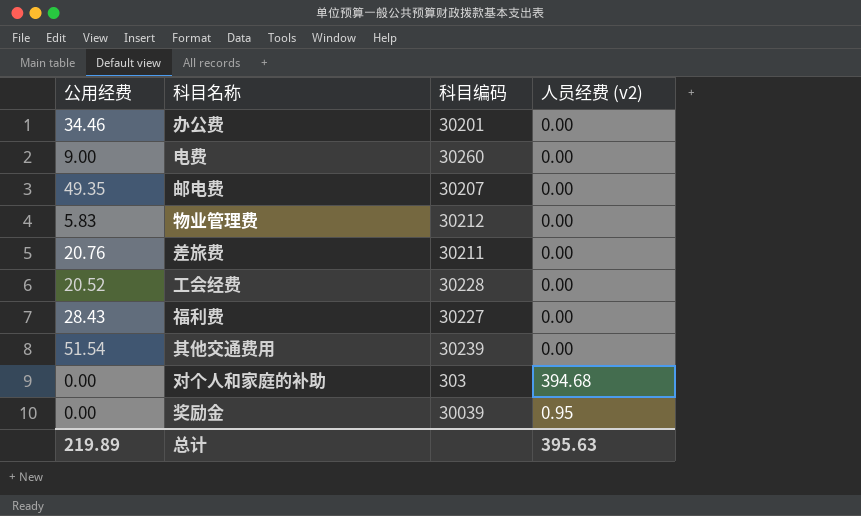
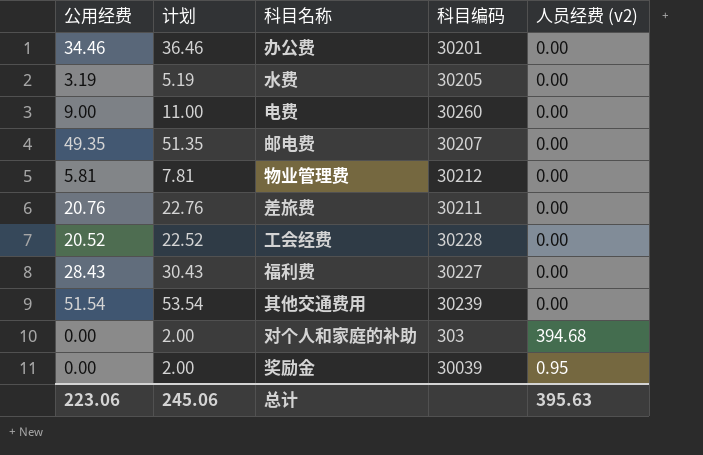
column 计划 | formula: none -> [公用经费] + 2
row 水费: none -> 3.19 | 5.19 | 30205 | 0.00
物业管理费 | 公用经费: 5.83 -> 5.81
总计 | 公用经费: 219.89 -> 223.06

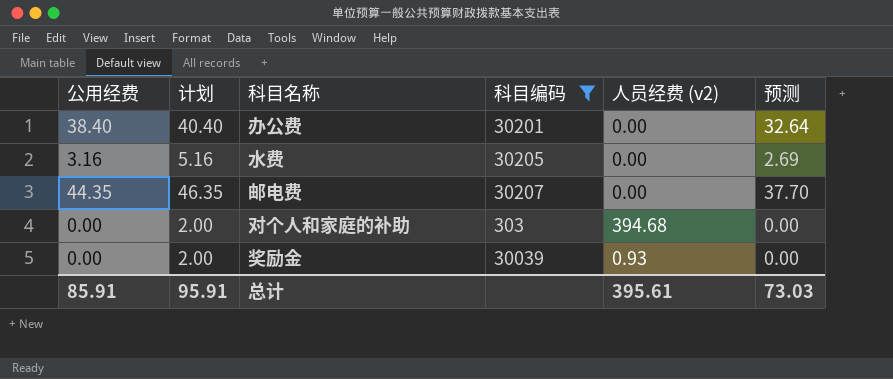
filter: none -> 科目编码 <= 30207
column 预测 | formula: none -> [公用经费] * 0.85
办公费 | 公用经费: 34.46 -> 38.40
办公费 | 计划: 36.46 -> 40.40
水费 | 公用经费: 3.19 -> 3.16
水费 | 计划: 5.19 -> 5.16
邮电费 | 公用经费: 49.35 -> 44.35
邮电费 | 计划: 51.35 -> 46.35
奖励金 | 人员经费 (v2): 0.95 -> 0.93
总计 | 公用经费: 223.06 -> 85.91
总计 | 计划: 245.06 -> 95.91
总计 | 人员经费 (v2): 395.63 -> 395.61

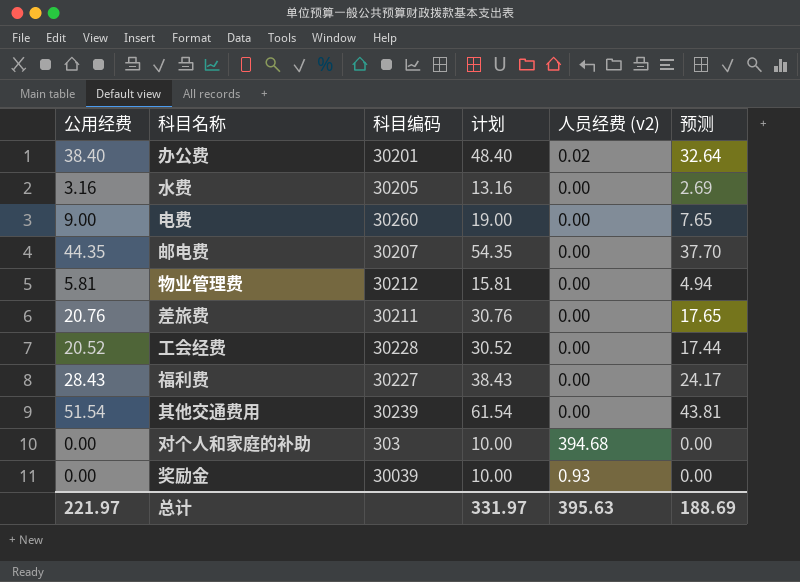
filter: 科目编码 <= 30207 -> none
column 计划 | formula: [公用经费] + 2 -> [公用经费] + 10
column 计划 | position: 2 -> 4
办公费 | 人员经费 (v2): 0.00 -> 0.02
总计 | 公用经费: 85.91 -> 221.97
总计 | 计划: 95.91 -> 331.97
总计 | 人员经费 (v2): 395.61 -> 395.63
总计 | 预测: 73.03 -> 188.69

